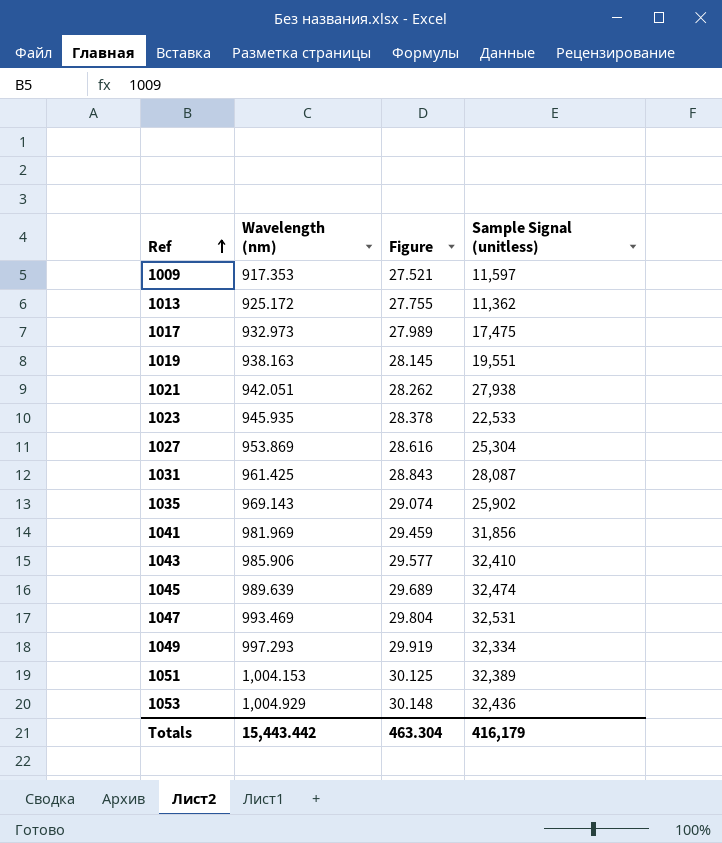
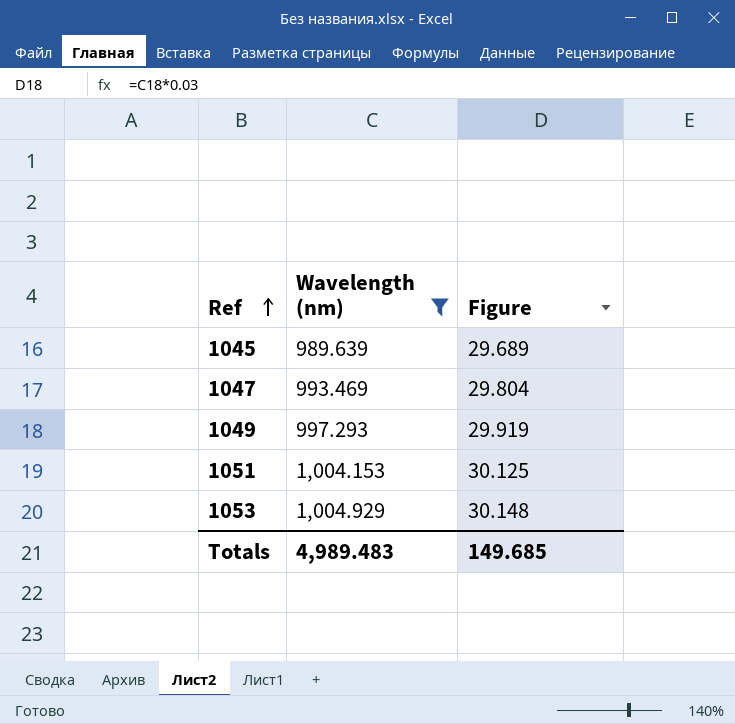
filter: none -> Wavelength (nm) >= 989.639
column Sample Signal (unitless) | position: 4 -> none
Totals | Wavelength (nm): 15,443.442 -> 4,989.483
Totals | Figure: 463.304 -> 149.685

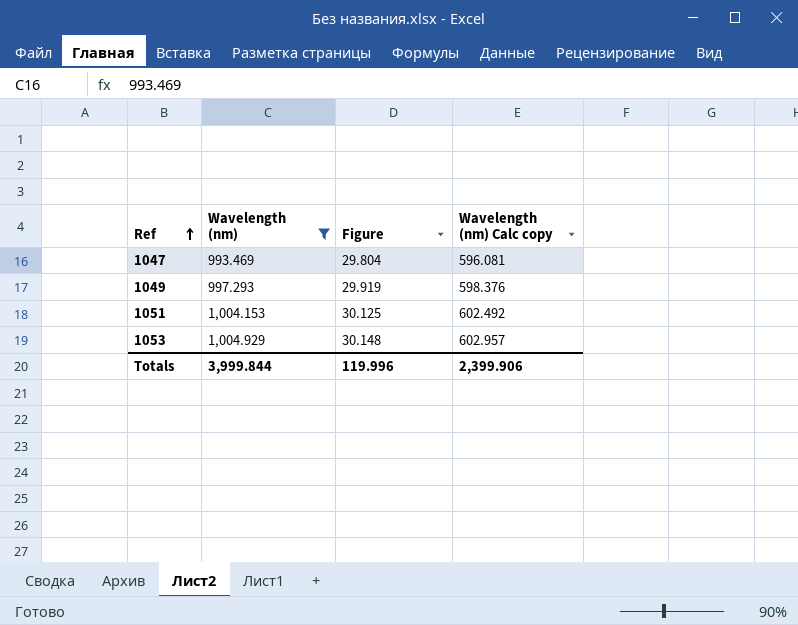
column Wavelength (nm) Calc copy | formula: none -> [Wavelength (nm)] * 0.6
row 1045: 989.639 | 29.689 -> none
Totals | Wavelength (nm): 4,989.483 -> 3,999.844
Totals | Figure: 149.685 -> 119.996

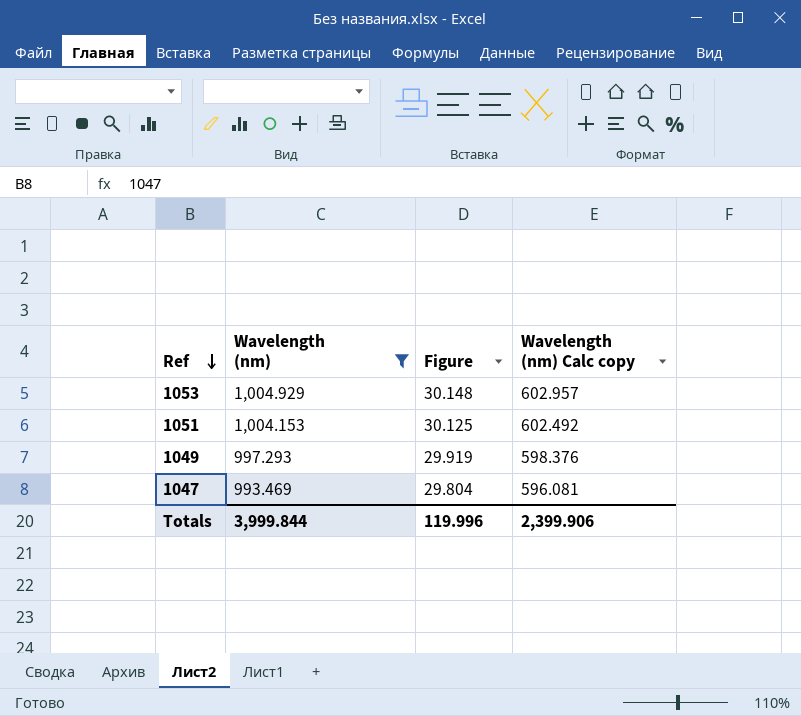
row order: Ref ascending -> Ref descending

